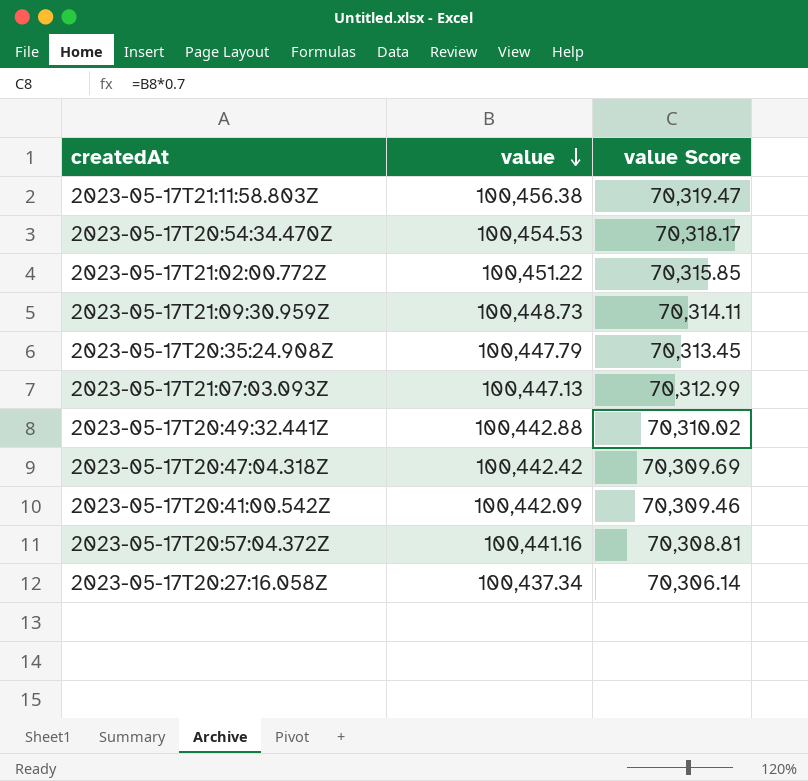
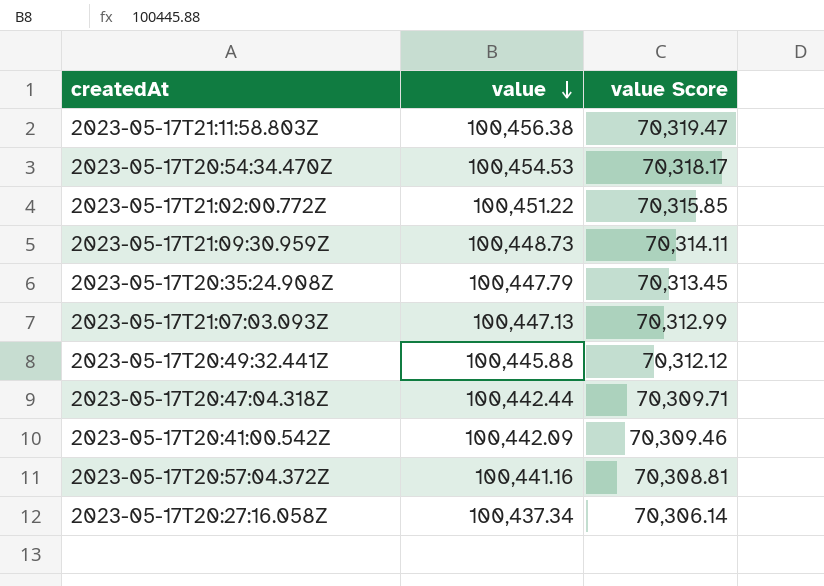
2023-05-17T20:49:32.441Z | value: 100,442.88 -> 100,445.88
2023-05-17T20:49:32.441Z | value Score: 70,310.02 -> 70,312.12
2023-05-17T20:47:04.318Z | value: 100,442.42 -> 100,442.44
2023-05-17T20:47:04.318Z | value Score: 70,309.69 -> 70,309.71

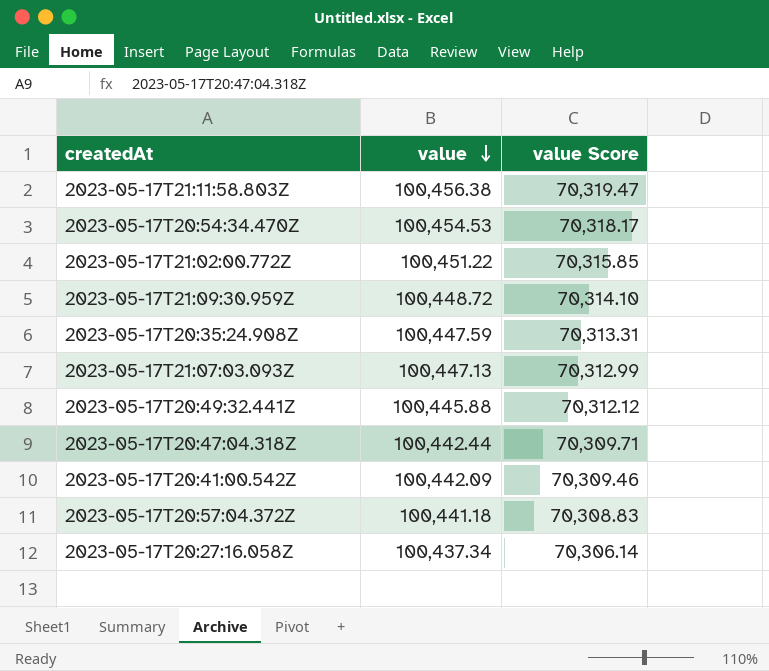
2023-05-17T21:09:30.959Z | value: 100,448.73 -> 100,448.72
2023-05-17T21:09:30.959Z | value Score: 70,314.11 -> 70,314.10
2023-05-17T20:35:24.908Z | value: 100,447.79 -> 100,447.59
2023-05-17T20:35:24.908Z | value Score: 70,313.45 -> 70,313.31
2023-05-17T20:57:04.372Z | value: 100,441.16 -> 100,441.18
2023-05-17T20:57:04.372Z | value Score: 70,308.81 -> 70,308.83

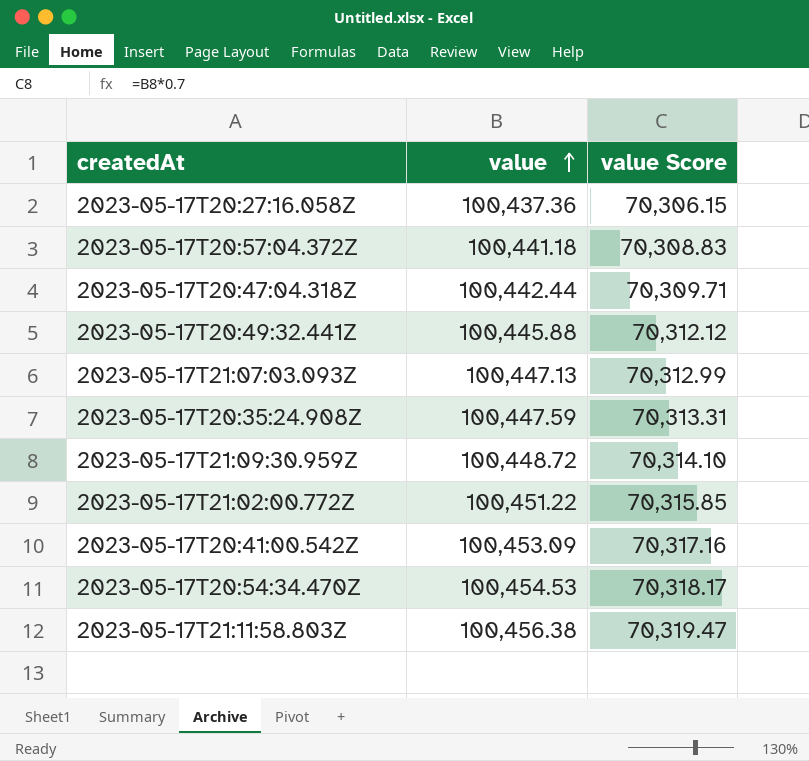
row order: value descending -> value ascending
2023-05-17T20:27:16.058Z | value: 100,437.34 -> 100,437.36
2023-05-17T20:27:16.058Z | value Score: 70,306.14 -> 70,306.15
2023-05-17T20:41:00.542Z | value: 100,442.09 -> 100,453.09
2023-05-17T20:41:00.542Z | value Score: 70,309.46 -> 70,317.16

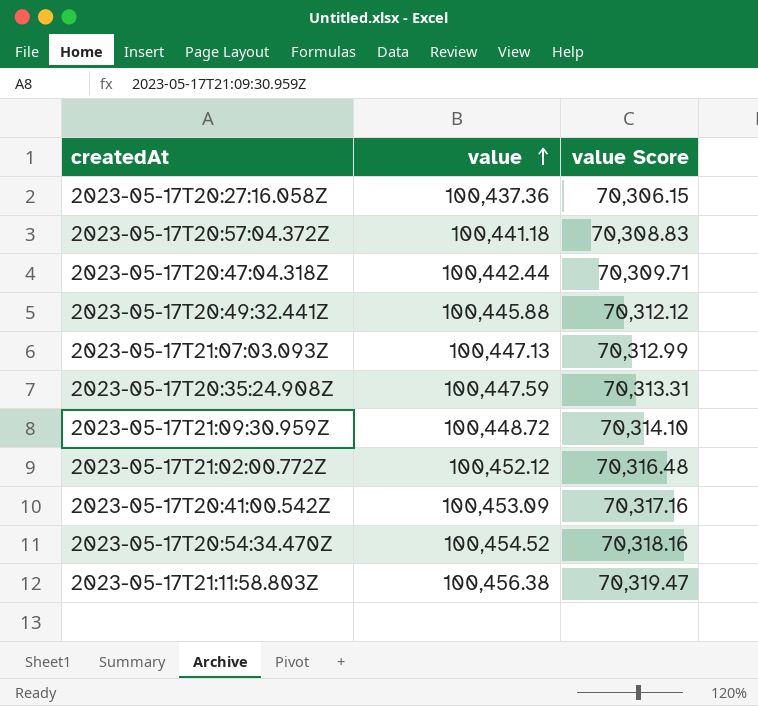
2023-05-17T21:02:00.772Z | value: 100,451.22 -> 100,452.12
2023-05-17T21:02:00.772Z | value Score: 70,315.85 -> 70,316.48
2023-05-17T20:54:34.470Z | value: 100,454.53 -> 100,454.52
2023-05-17T20:54:34.470Z | value Score: 70,318.17 -> 70,318.16

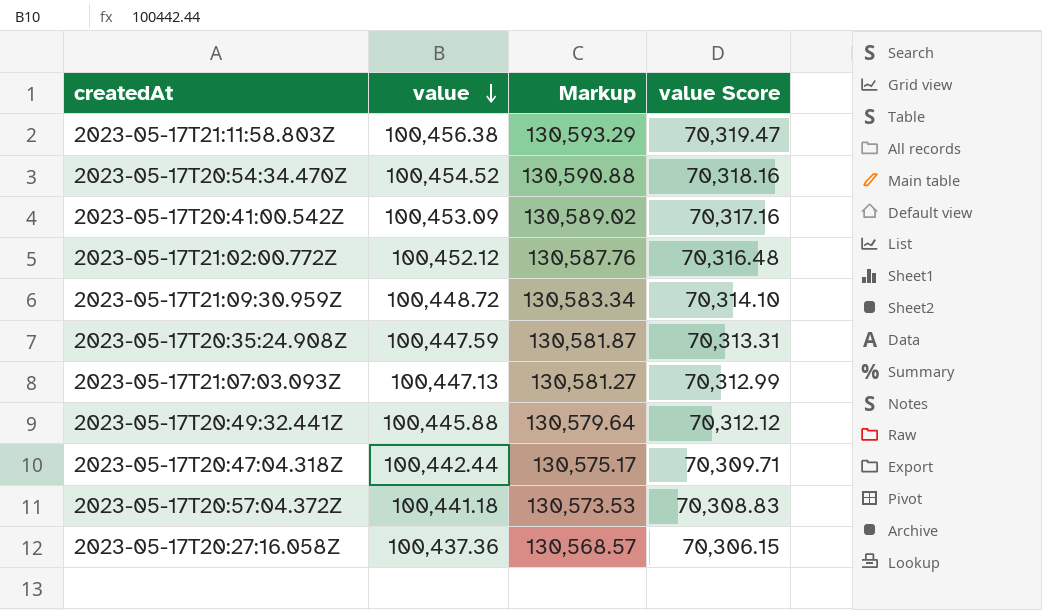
row order: value ascending -> value descending
column Markup | formula: none -> [value] * 1.3

